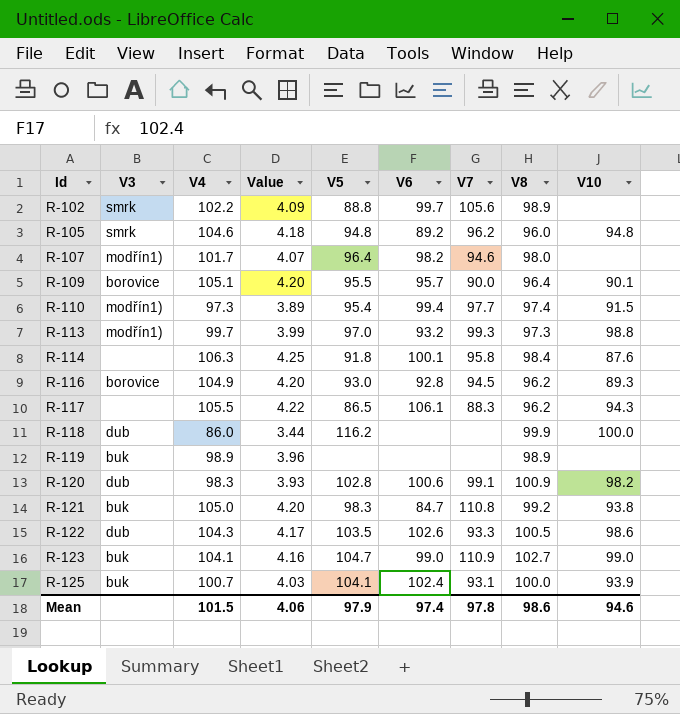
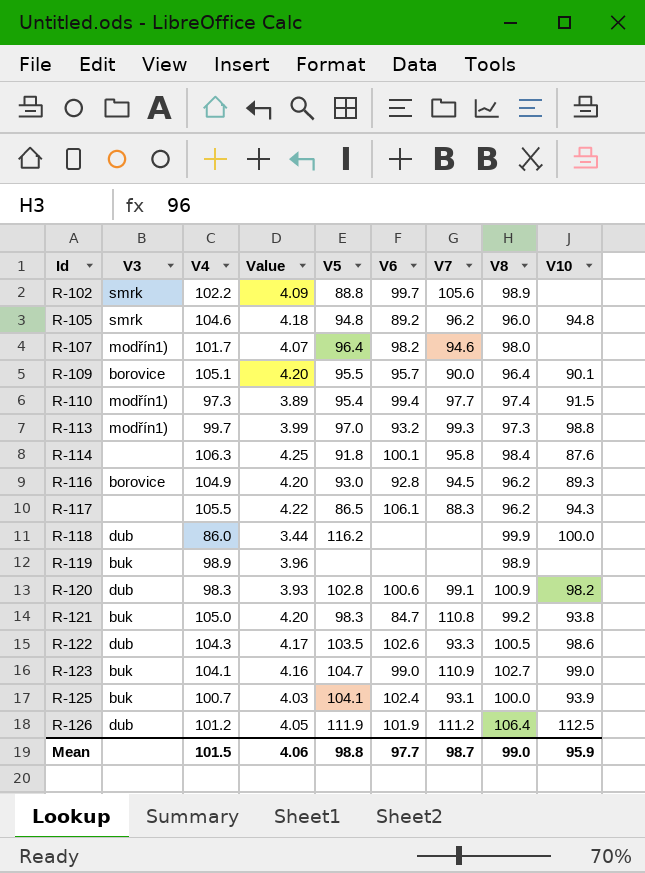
row R-126: none -> dub | 101.2 | 4.05 | 111.9 | 101.9 | 111.2 | 106.4 | 112.5
Mean | V5: 97.9 -> 98.8
Mean | V6: 97.4 -> 97.7
Mean | V7: 97.8 -> 98.7
Mean | V8: 98.6 -> 99.0
Mean | V10: 94.6 -> 95.9

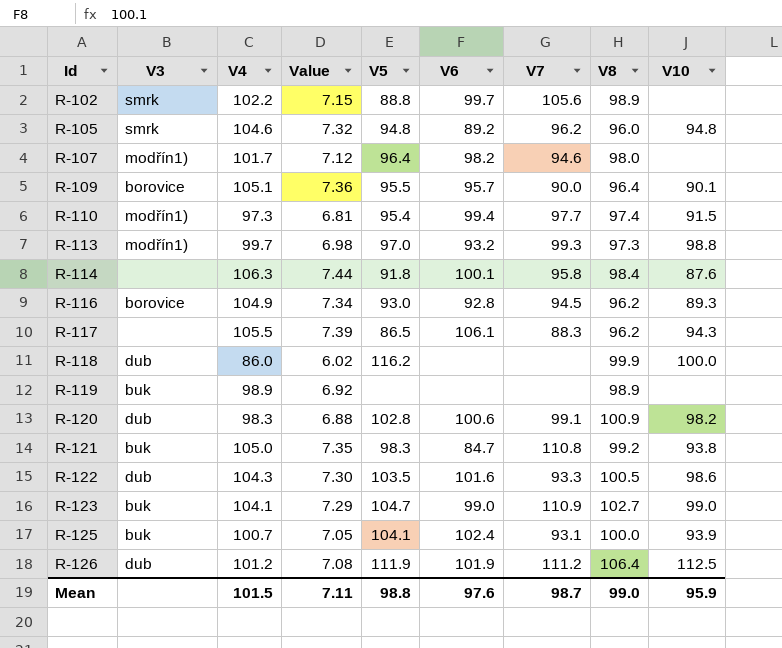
column Value | formula: [V4] * 0.04 -> [V4] * 0.07
R-122 | V6: 102.6 -> 101.6
Mean | Value: 4.06 -> 7.11
Mean | V6: 97.7 -> 97.6

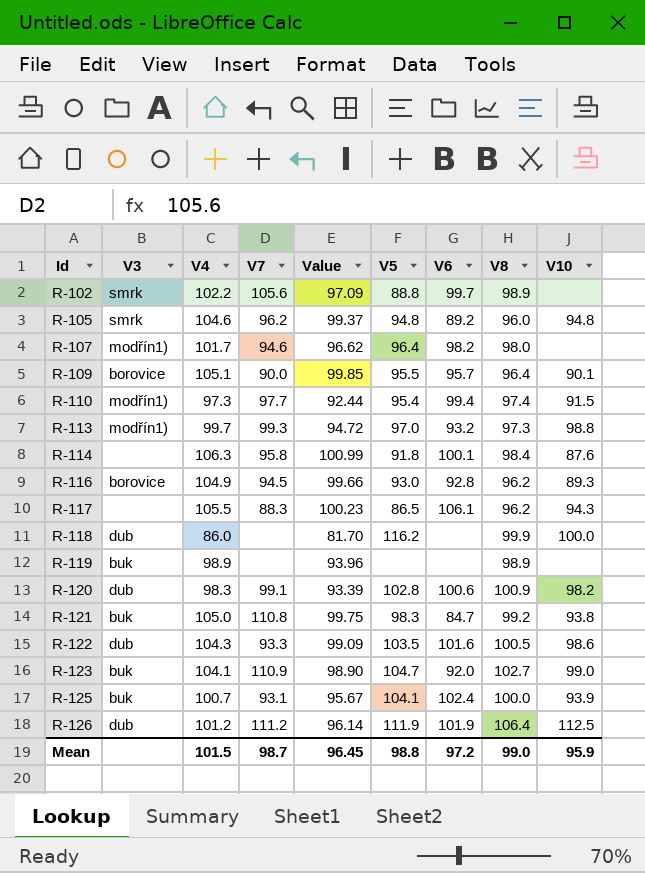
column V7 | position: 7 -> 4
column Value | formula: [V4] * 0.07 -> [V4] * 0.95
R-123 | V6: 99.0 -> 92.0
Mean | Value: 7.11 -> 96.45
Mean | V6: 97.6 -> 97.2

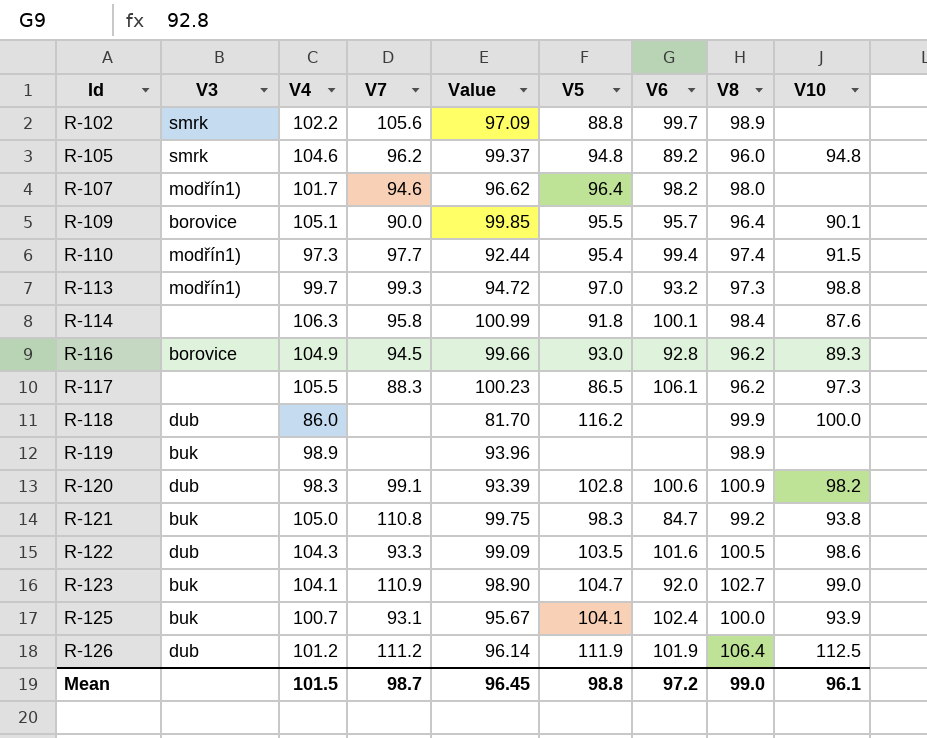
R-117 | V10: 94.3 -> 97.3
Mean | V10: 95.9 -> 96.1

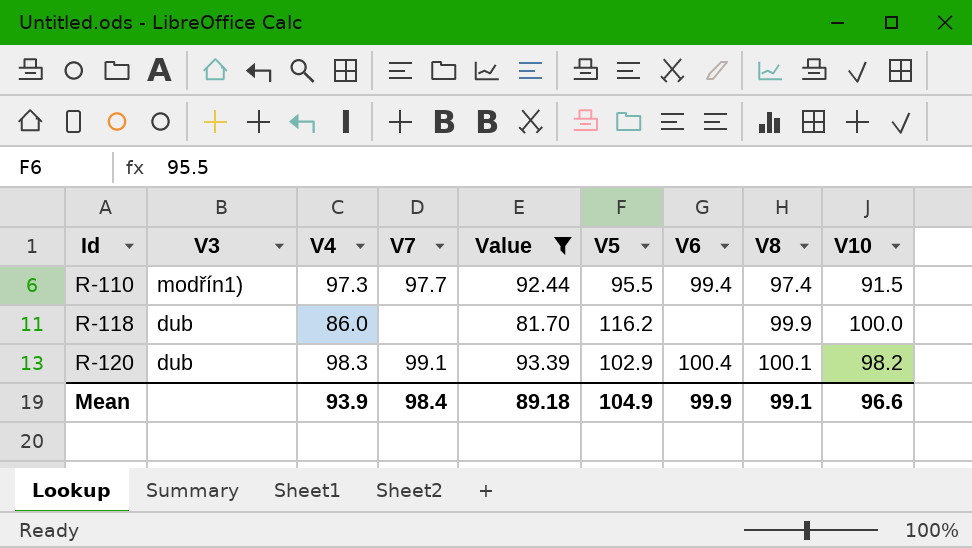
filter: none -> Value <= 93.39
R-110 | V5: 95.4 -> 95.5
R-120 | V5: 102.8 -> 102.9
R-120 | V6: 100.6 -> 100.4
R-120 | V8: 100.9 -> 100.1
Mean | V4: 101.5 -> 93.9
Mean | V7: 98.7 -> 98.4
Mean | Value: 96.45 -> 89.18
Mean | V5: 98.8 -> 104.9
Mean | V6: 97.2 -> 99.9
Mean | V8: 99.0 -> 99.1
Mean | V10: 96.1 -> 96.6

